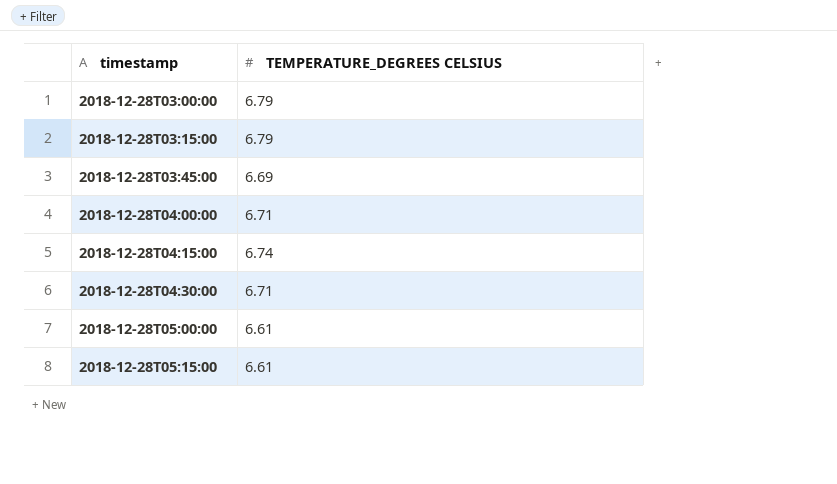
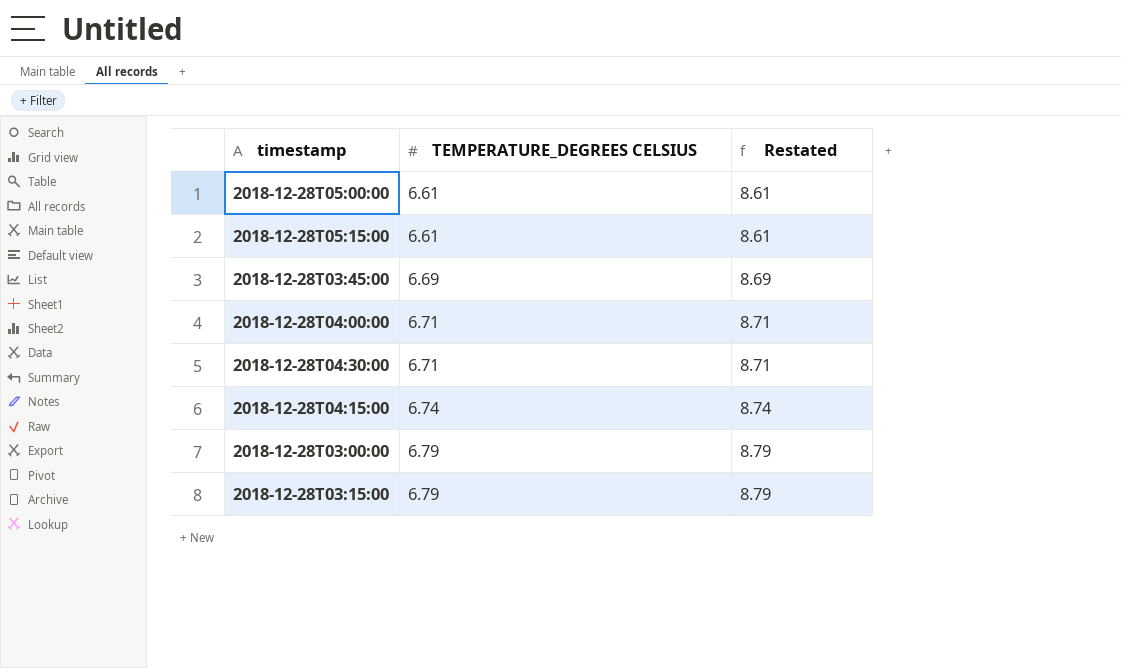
row order: timestamp ascending -> TEMPERATURE_DEGREES CELSIUS ascending
column Restated | formula: none -> [TEMPERATURE_DEGREES CELSIUS] + 2

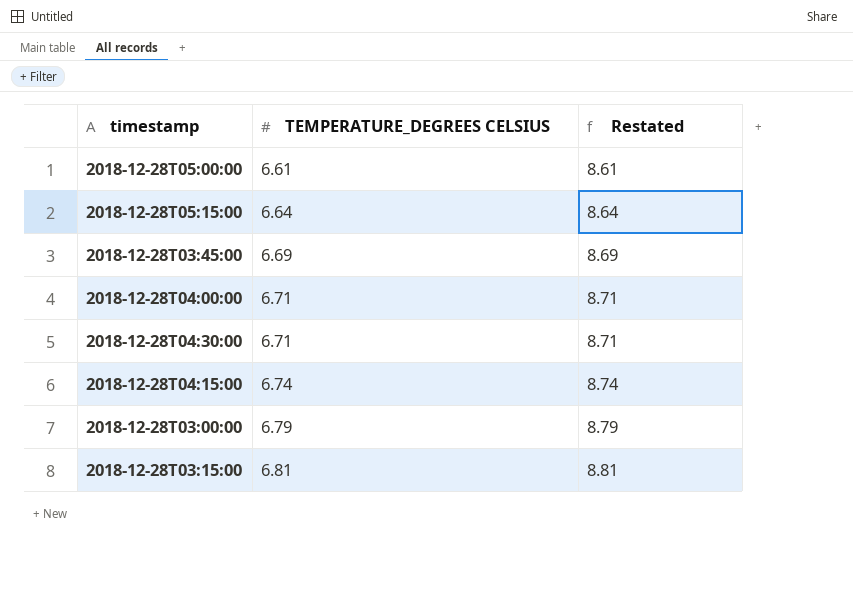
2018-12-28T05:15:00 | TEMPERATURE_DEGREES CELSIUS: 6.61 -> 6.64
2018-12-28T05:15:00 | Restated: 8.61 -> 8.64
2018-12-28T03:15:00 | TEMPERATURE_DEGREES CELSIUS: 6.79 -> 6.81
2018-12-28T03:15:00 | Restated: 8.79 -> 8.81

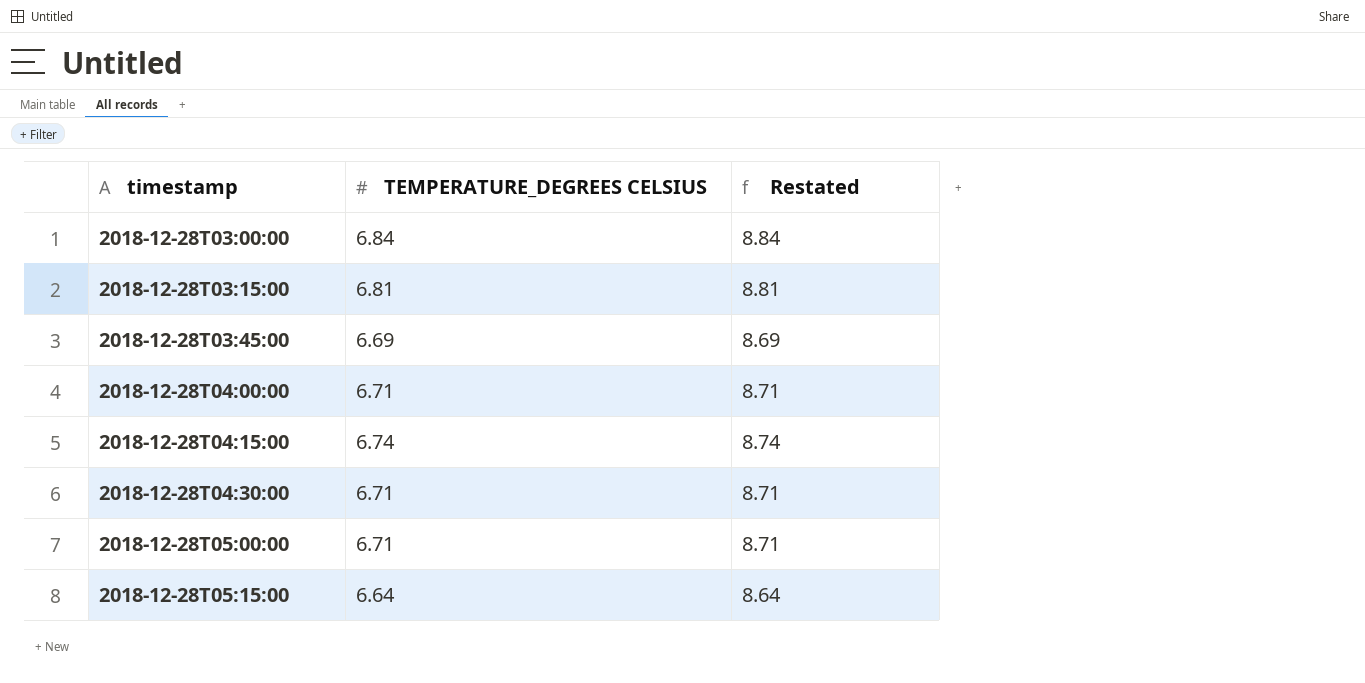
row order: TEMPERATURE_DEGREES CELSIUS ascending -> timestamp ascending
2018-12-28T03:00:00 | TEMPERATURE_DEGREES CELSIUS: 6.79 -> 6.84
2018-12-28T03:00:00 | Restated: 8.79 -> 8.84
2018-12-28T05:00:00 | TEMPERATURE_DEGREES CELSIUS: 6.61 -> 6.71
2018-12-28T05:00:00 | Restated: 8.61 -> 8.71

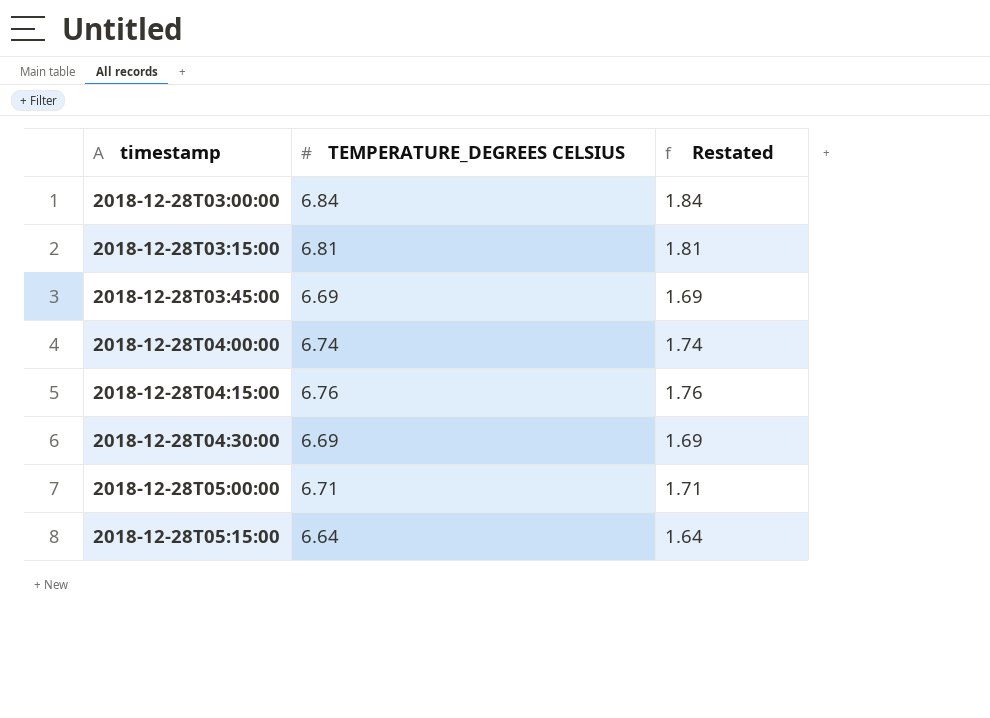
column Restated | formula: [TEMPERATURE_DEGREES CELSIUS] + 2 -> [TEMPERATURE_DEGREES CELSIUS] - 5
2018-12-28T04:00:00 | TEMPERATURE_DEGREES CELSIUS: 6.71 -> 6.74
2018-12-28T04:15:00 | TEMPERATURE_DEGREES CELSIUS: 6.74 -> 6.76
2018-12-28T04:30:00 | TEMPERATURE_DEGREES CELSIUS: 6.71 -> 6.69

